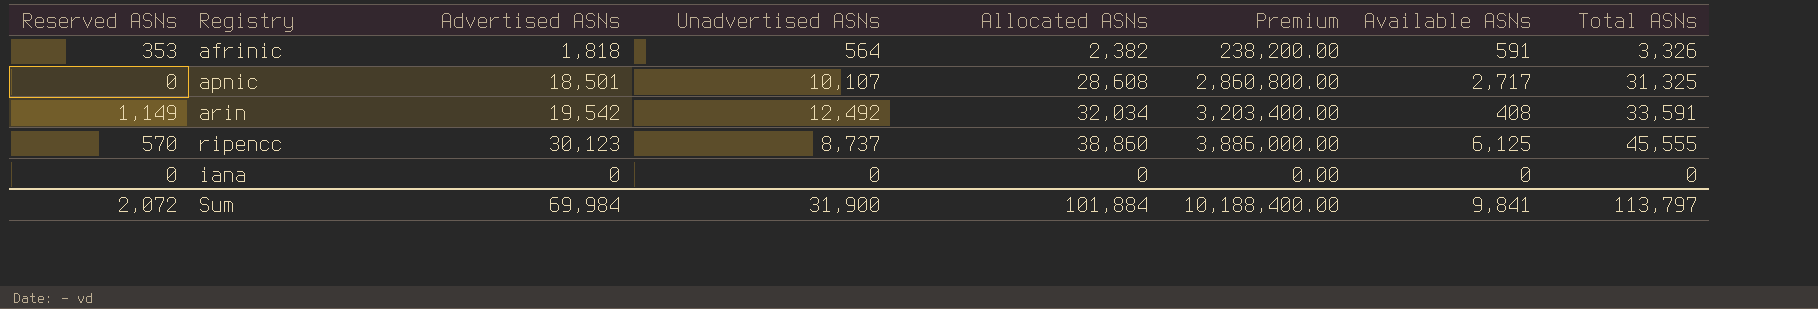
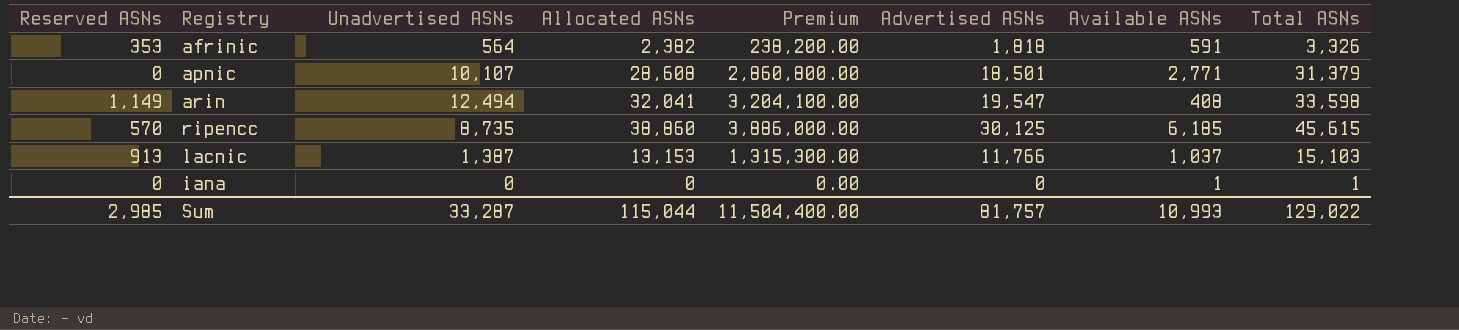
column Advertised ASNs | position: 3 -> 6
apnic | Available ASNs: 2,717 -> 2,771
apnic | Total ASNs: 31,325 -> 31,379
arin | Unadvertised ASNs: 12,492 -> 12,494
arin | Allocated ASNs: 32,034 -> 32,041
arin | Premium: 3,203,400.00 -> 3,204,100.00
arin | Advertised ASNs: 19,542 -> 19,547
arin | Total ASNs: 33,591 -> 33,598
ripencc | Unadvertised ASNs: 8,737 -> 8,735
ripencc | Advertised ASNs: 30,123 -> 30,125
ripencc | Available ASNs: 6,125 -> 6,185
ripencc | Total ASNs: 45,555 -> 45,615
row lacnic: none -> 913 | 1,387 | 13,153 | 1,315,300.00 | 11,766 | 1,037 | 15,103
iana | Available ASNs: 0 -> 1
iana | Total ASNs: 0 -> 1
Sum | Reserved ASNs: 2,072 -> 2,985
Sum | Unadvertised ASNs: 31,900 -> 33,287
Sum | Allocated ASNs: 101,884 -> 115,044
Sum | Premium: 10,188,400.00 -> 11,504,400.00
Sum | Advertised ASNs: 69,984 -> 81,757
Sum | Available ASNs: 9,841 -> 10,993
Sum | Total ASNs: 113,797 -> 129,022

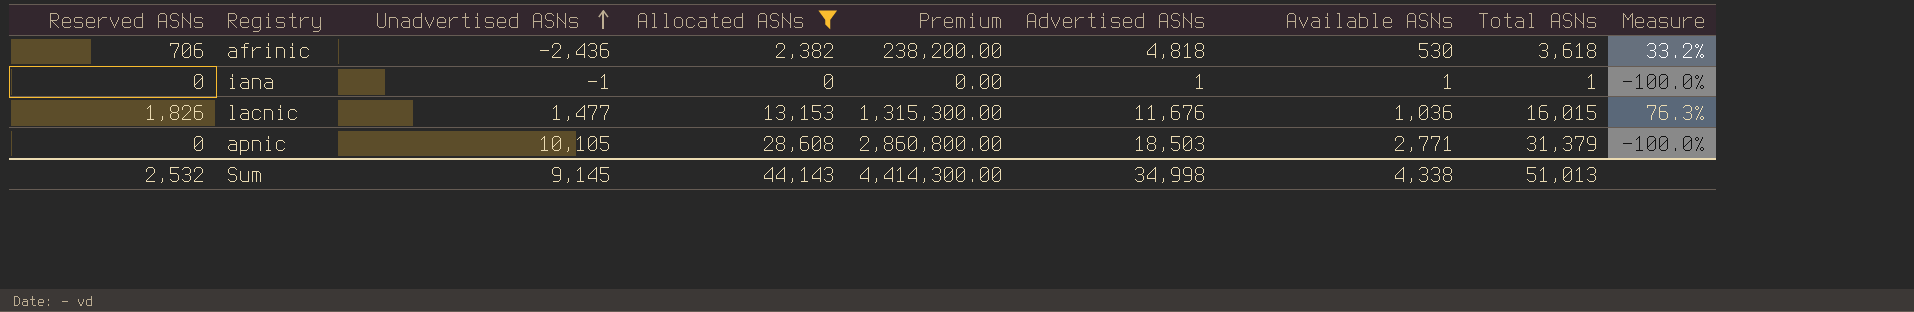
filter: none -> Allocated ASNs <= 28,608
row order: none -> Unadvertised ASNs ascending
column Measure | formula: none -> ([Reserved ASNs] - [Available ASNs]) / [Available ASNs]
afrinic | Reserved ASNs: 353 -> 706
afrinic | Unadvertised ASNs: 564 -> -2,436
afrinic | Advertised ASNs: 1,818 -> 4,818
afrinic | Available ASNs: 591 -> 530
afrinic | Total ASNs: 3,326 -> 3,618
iana | Unadvertised ASNs: 0 -> -1
iana | Advertised ASNs: 0 -> 1
lacnic | Reserved ASNs: 913 -> 1,826
lacnic | Unadvertised ASNs: 1,387 -> 1,477
lacnic | Advertised ASNs: 11,766 -> 11,676
lacnic | Available ASNs: 1,037 -> 1,036
lacnic | Total ASNs: 15,103 -> 16,015
apnic | Unadvertised ASNs: 10,107 -> 10,105
apnic | Advertised ASNs: 18,501 -> 18,503
Sum | Reserved ASNs: 2,985 -> 2,532
Sum | Unadvertised ASNs: 33,287 -> 9,145
Sum | Allocated ASNs: 115,044 -> 44,143
Sum | Premium: 11,504,400.00 -> 4,414,300.00
Sum | Advertised ASNs: 81,757 -> 34,998
Sum | Available ASNs: 10,993 -> 4,338
Sum | Total ASNs: 129,022 -> 51,013

